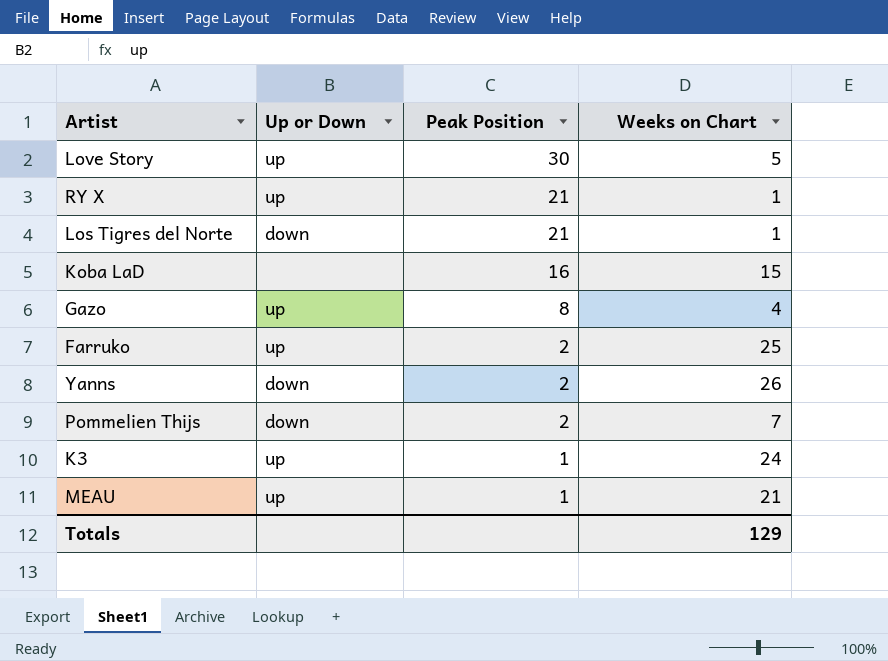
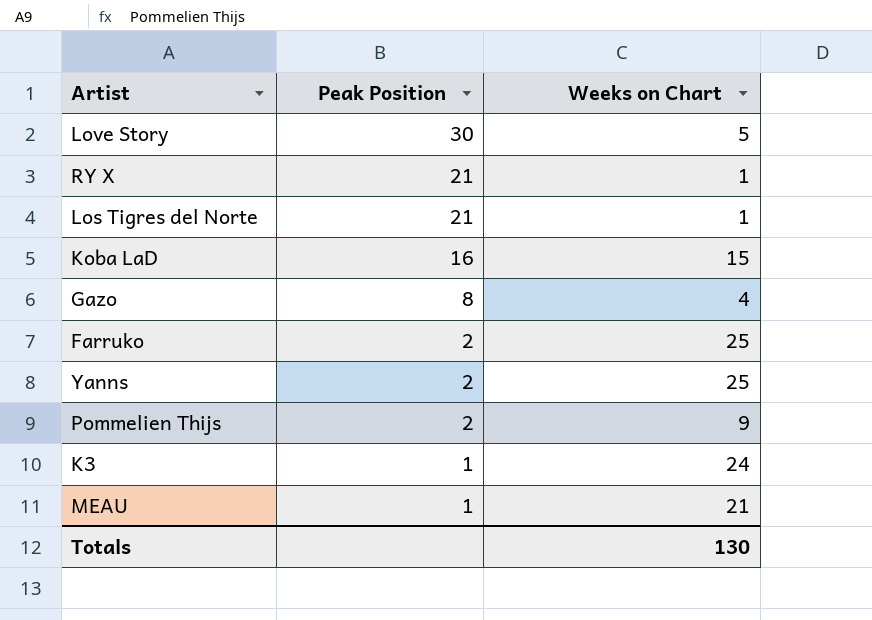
column Up or Down | position: 2 -> none
Yanns | Weeks on Chart: 26 -> 25
Pommelien Thijs | Weeks on Chart: 7 -> 9
Totals | Weeks on Chart: 129 -> 130

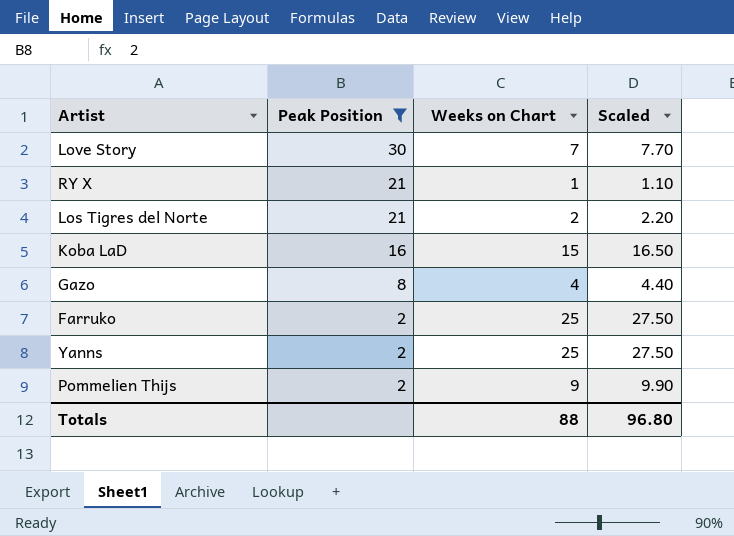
filter: none -> Peak Position != 1
column Scaled | formula: none -> [Weeks on Chart] * 1.1
Love Story | Weeks on Chart: 5 -> 7
Los Tigres del Norte | Weeks on Chart: 1 -> 2
Totals | Weeks on Chart: 130 -> 88

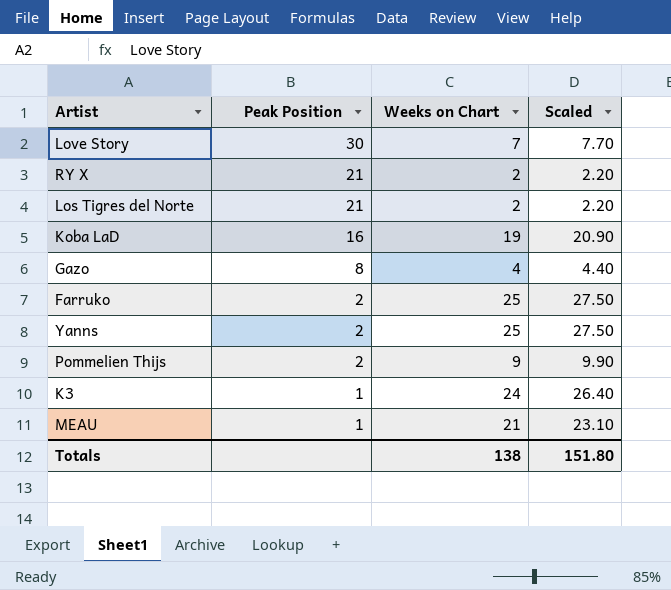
filter: Peak Position != 1 -> none
RY X | Weeks on Chart: 1 -> 2
RY X | Scaled: 1.10 -> 2.20
Koba LaD | Weeks on Chart: 15 -> 19
Koba LaD | Scaled: 16.50 -> 20.90
Totals | Weeks on Chart: 88 -> 138
Totals | Scaled: 96.80 -> 151.80

